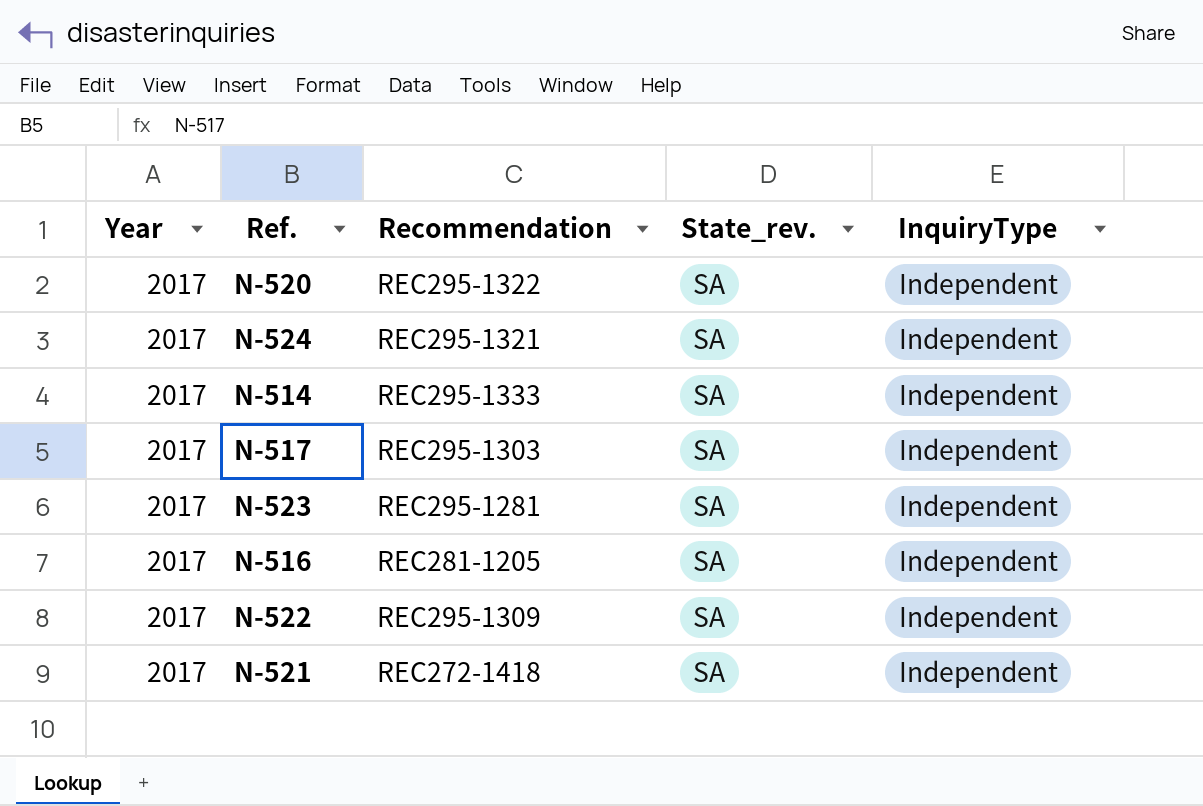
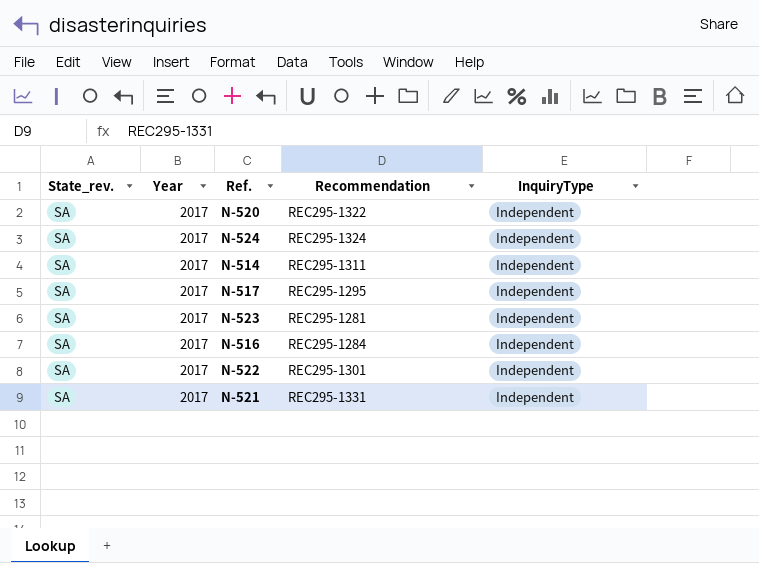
column State_rev. | position: 4 -> 1
N-524 | Recommendation: REC295-1321 -> REC295-1324
N-514 | Recommendation: REC295-1333 -> REC295-1311
N-517 | Recommendation: REC295-1303 -> REC295-1295
N-516 | Recommendation: REC281-1205 -> REC295-1284
N-522 | Recommendation: REC295-1309 -> REC295-1301
N-521 | Recommendation: REC272-1418 -> REC295-1331

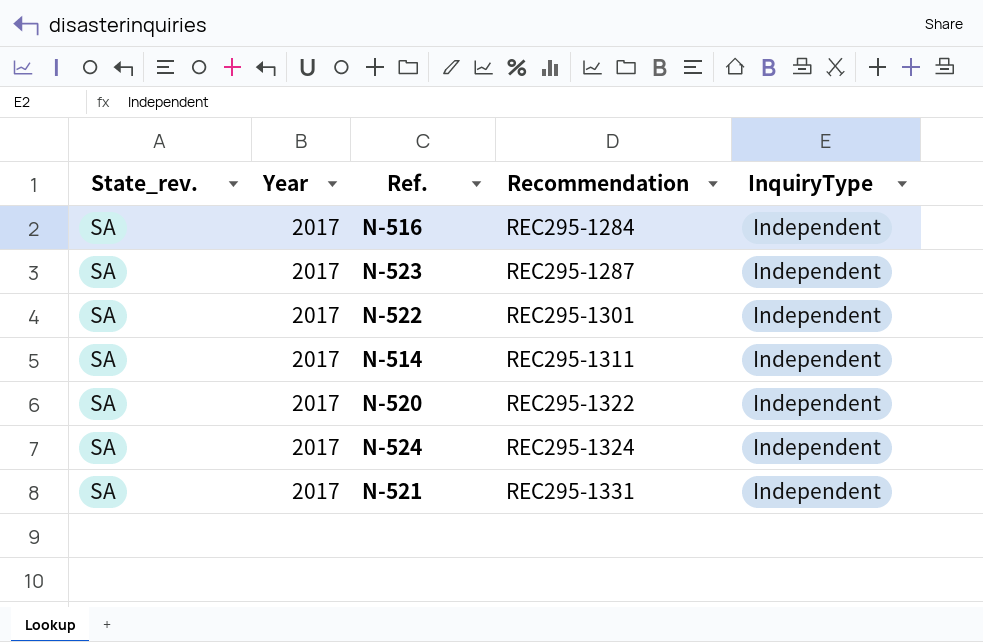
row order: none -> Recommendation ascending
row N-517: SA | 2017 | REC295-1295 | Independent -> none
N-523 | Recommendation: REC295-1281 -> REC295-1287

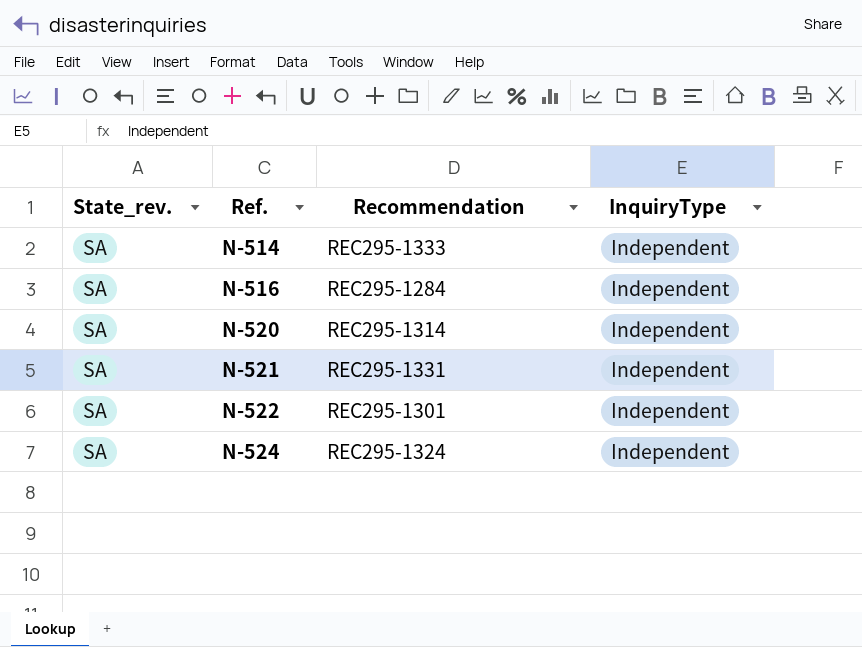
row order: Recommendation ascending -> Ref. ascending
column Year | position: 2 -> none
row N-523: SA | 2017 | REC295-1287 | Independent -> none
N-514 | Recommendation: REC295-1311 -> REC295-1333
N-520 | Recommendation: REC295-1322 -> REC295-1314

